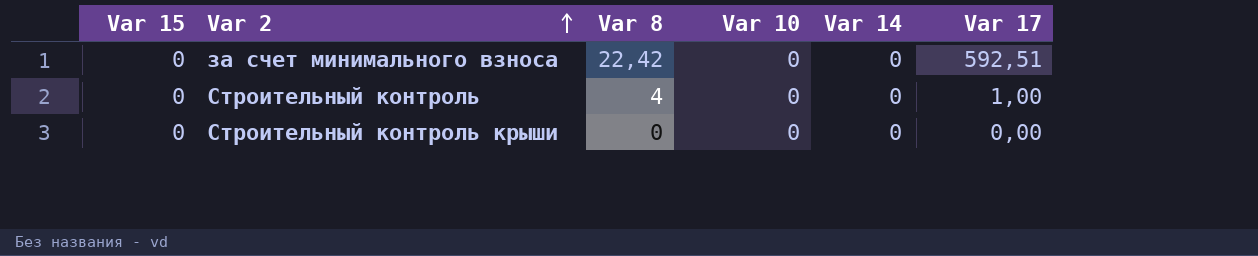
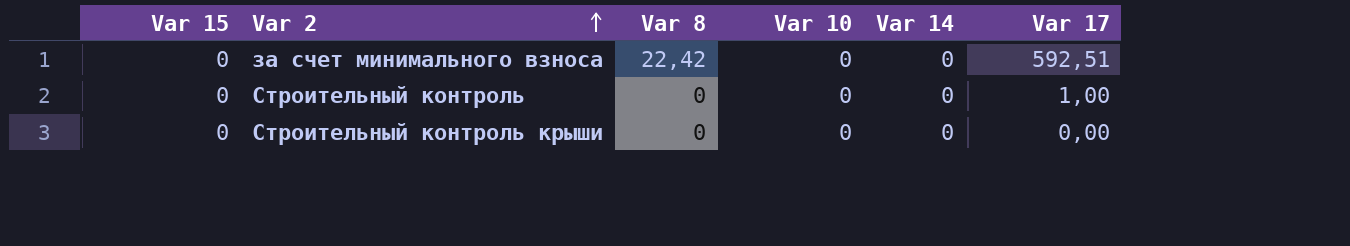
Строительный контроль | Var 8: 4 -> 0

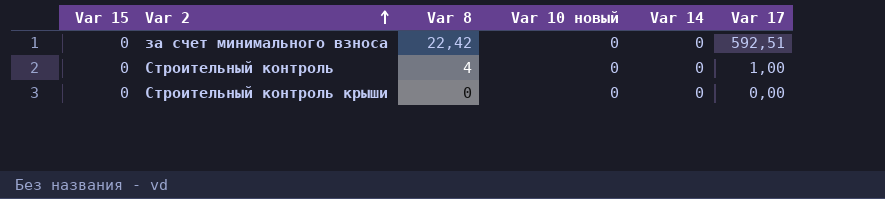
column name: Var 10 -> Var 10 новый
Строительный контроль | Var 8: 0 -> 4

